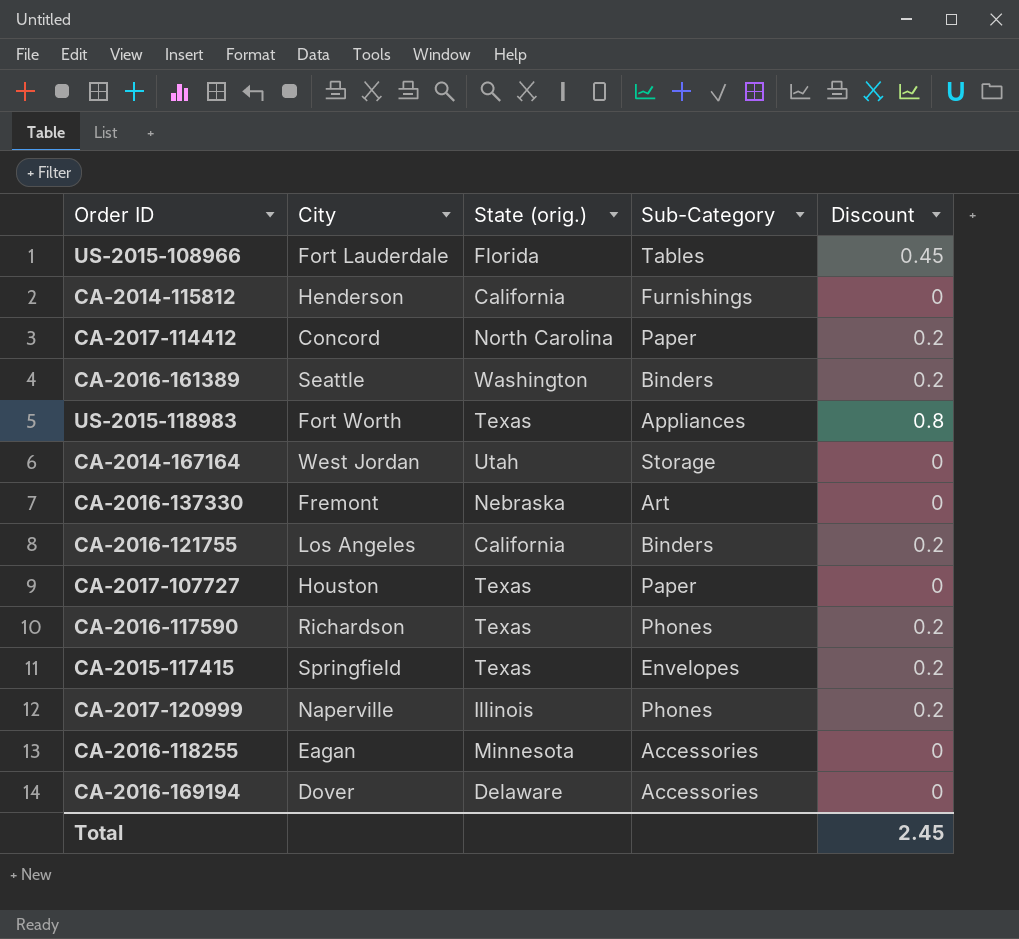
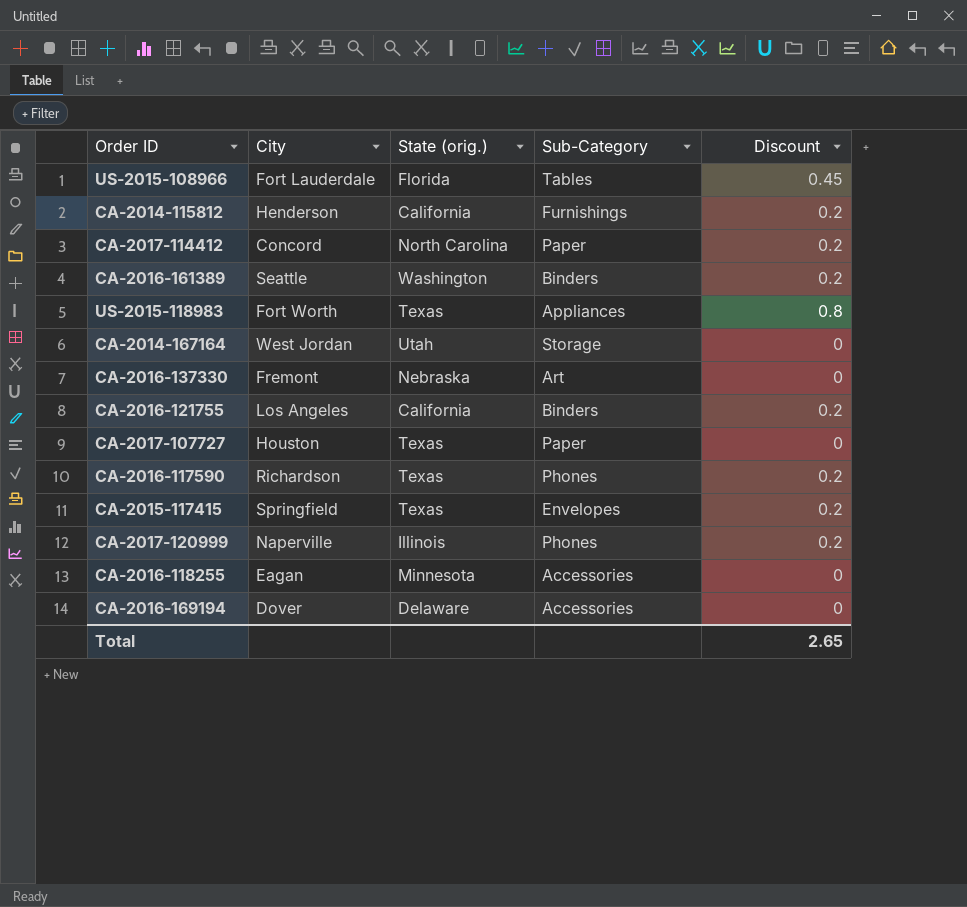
CA-2014-115812 | Discount: 0 -> 0.2
Total | Discount: 2.45 -> 2.65

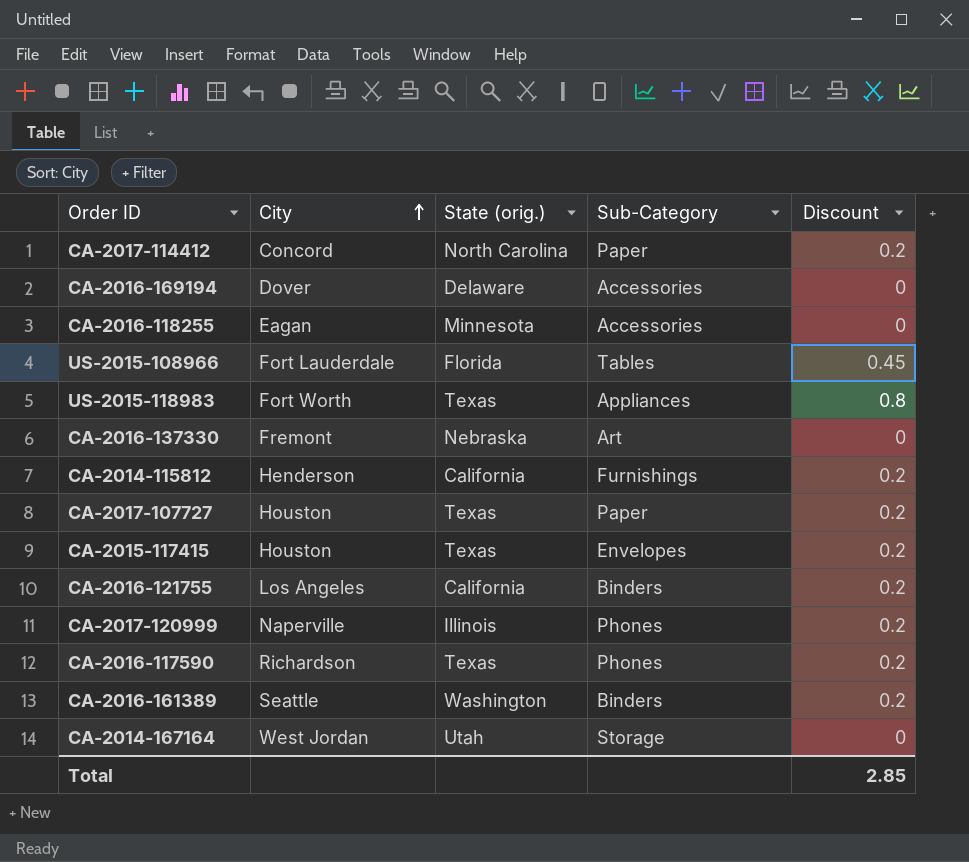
row order: none -> City ascending
CA-2017-107727 | Discount: 0 -> 0.2
CA-2015-117415 | City: Springfield -> Houston
Total | Discount: 2.65 -> 2.85

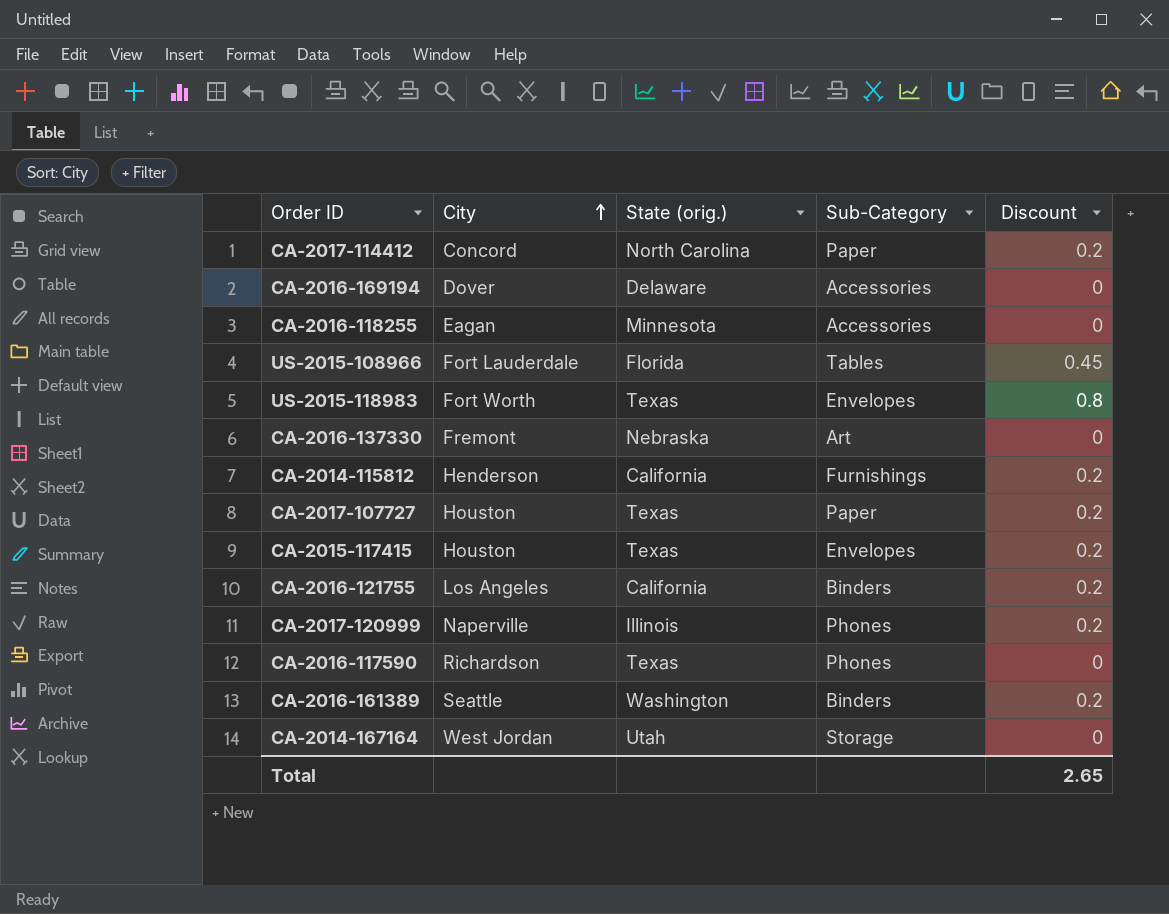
US-2015-118983 | Sub-Category: Appliances -> Envelopes
CA-2016-117590 | Discount: 0.2 -> 0
Total | Discount: 2.85 -> 2.65

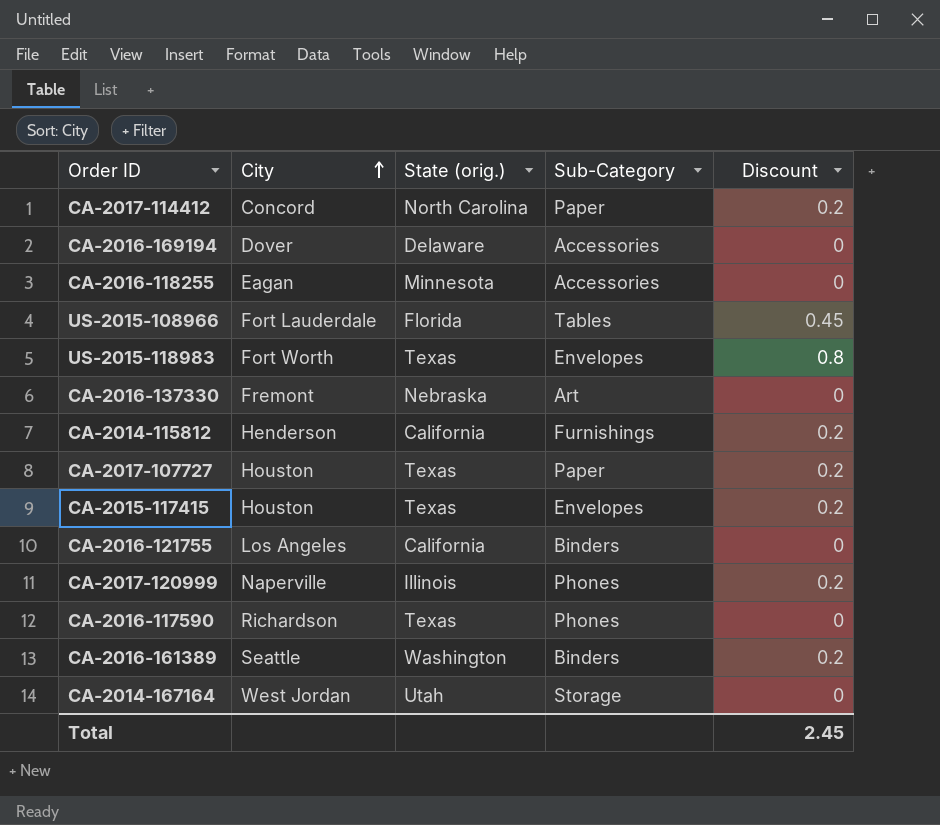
CA-2016-121755 | Discount: 0.2 -> 0
Total | Discount: 2.65 -> 2.45

